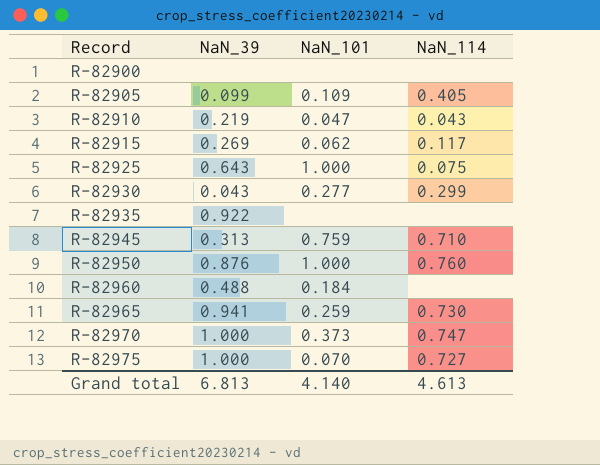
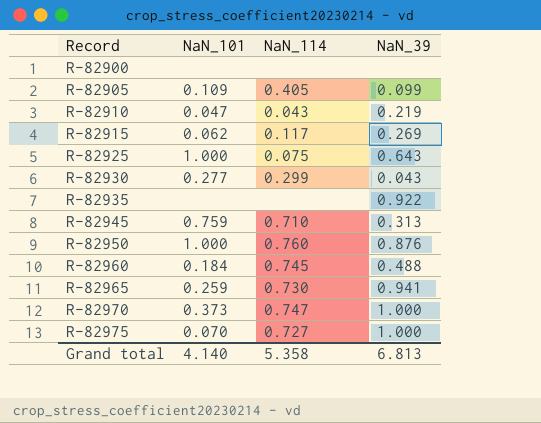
column NaN_39 | position: 2 -> 4
R-82960 | NaN_114: none -> 0.745
Grand total | NaN_114: 4.613 -> 5.358

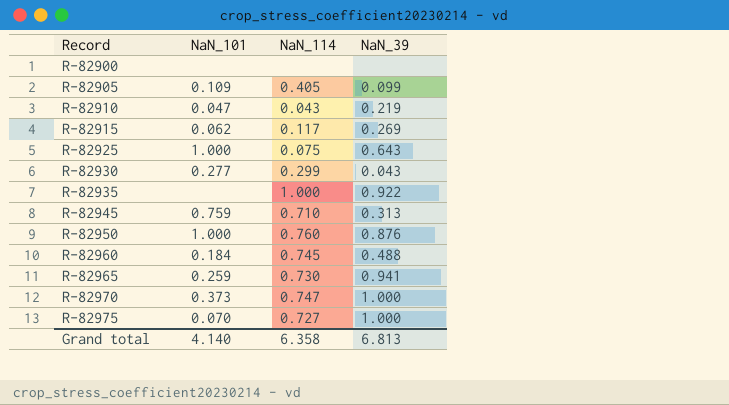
R-82935 | NaN_114: none -> 1.000
Grand total | NaN_114: 5.358 -> 6.358

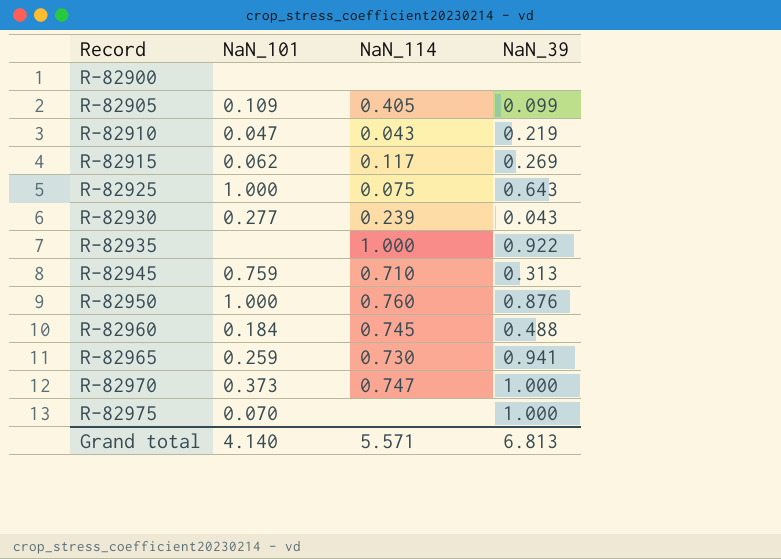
R-82930 | NaN_114: 0.299 -> 0.239
R-82975 | NaN_114: 0.727 -> none
Grand total | NaN_114: 6.358 -> 5.571

